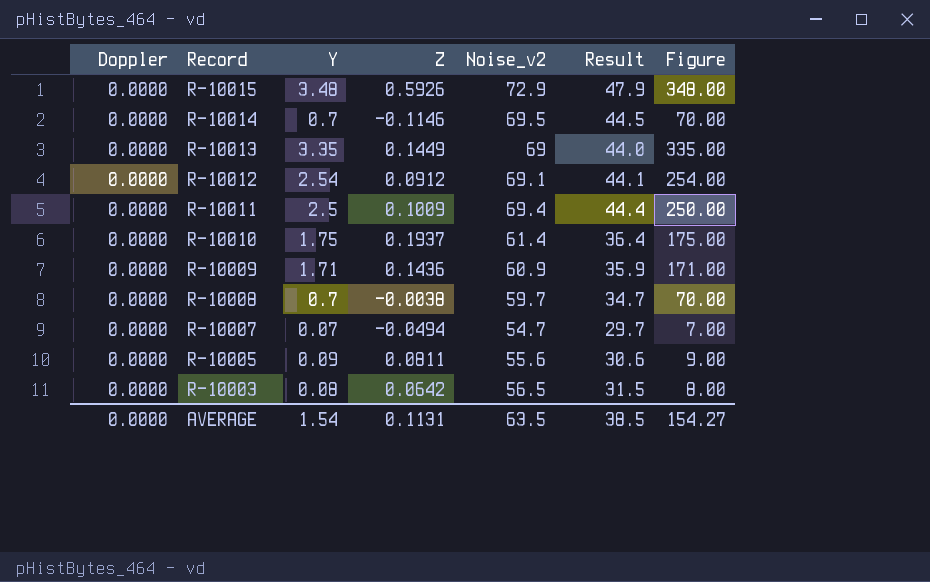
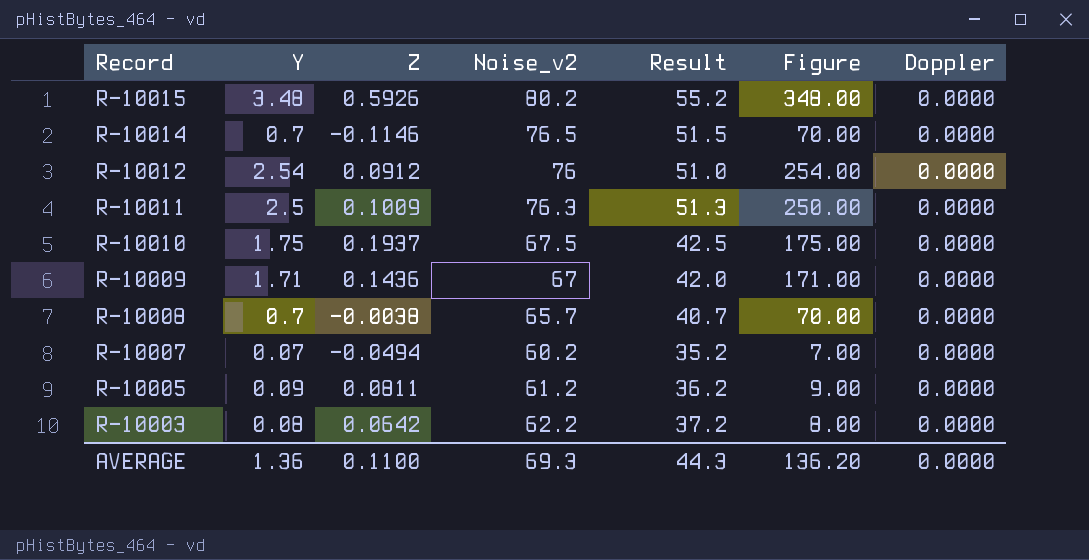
column Doppler | position: 1 -> 7
row R-10013: 0.0000 | 3.35 | 0.1449 | 69 | 44.0 | 335.00 -> none
R-10015 | Noise_v2: 72.9 -> 80.2
R-10015 | Result: 47.9 -> 55.2
R-10014 | Noise_v2: 69.5 -> 76.5
R-10014 | Result: 44.5 -> 51.5
R-10012 | Noise_v2: 69.1 -> 76
R-10012 | Result: 44.1 -> 51.0
R-10011 | Noise_v2: 69.4 -> 76.3
R-10011 | Result: 44.4 -> 51.3
R-10010 | Noise_v2: 61.4 -> 67.5
R-10010 | Result: 36.4 -> 42.5
R-10009 | Noise_v2: 60.9 -> 67
R-10009 | Result: 35.9 -> 42.0
R-10008 | Noise_v2: 59.7 -> 65.7
R-10008 | Result: 34.7 -> 40.7
R-10007 | Noise_v2: 54.7 -> 60.2
R-10007 | Result: 29.7 -> 35.2
R-10005 | Noise_v2: 55.6 -> 61.2
R-10005 | Result: 30.6 -> 36.2
R-10003 | Noise_v2: 56.5 -> 62.2
R-10003 | Result: 31.5 -> 37.2
AVERAGE | Y: 1.54 -> 1.36
AVERAGE | Z: 0.1131 -> 0.1100
AVERAGE | Noise_v2: 63.5 -> 69.3
AVERAGE | Result: 38.5 -> 44.3
AVERAGE | Figure: 154.27 -> 136.20

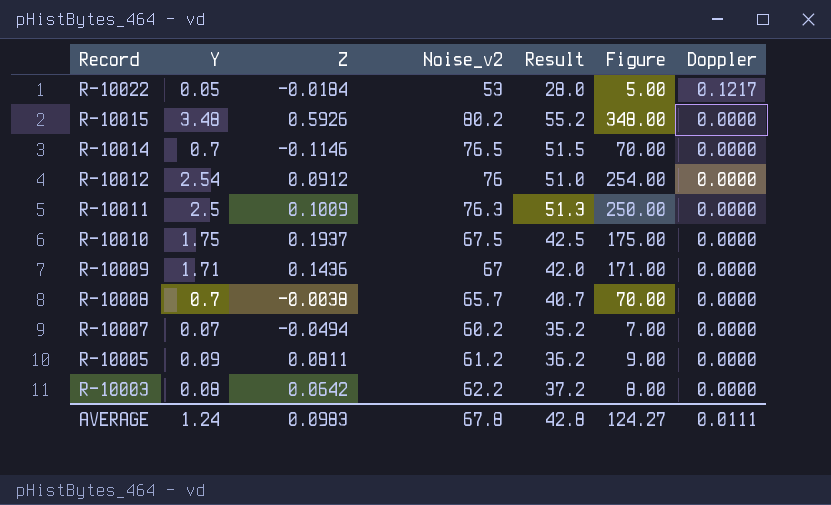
row R-10022: none -> 0.05 | -0.0184 | 53 | 28.0 | 5.00 | 0.1217
AVERAGE | Y: 1.36 -> 1.24
AVERAGE | Z: 0.1100 -> 0.0983
AVERAGE | Noise_v2: 69.3 -> 67.8
AVERAGE | Result: 44.3 -> 42.8
AVERAGE | Figure: 136.20 -> 124.27
AVERAGE | Doppler: 0.0000 -> 0.0111

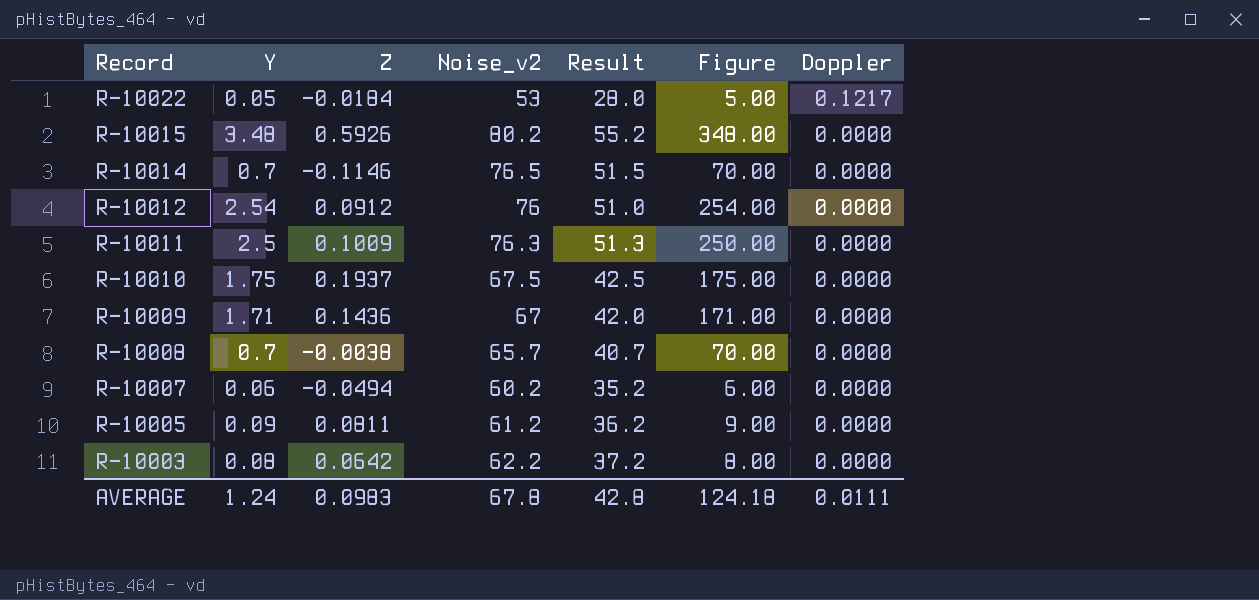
R-10007 | Y: 0.07 -> 0.06
R-10007 | Figure: 7.00 -> 6.00
AVERAGE | Figure: 124.27 -> 124.18

